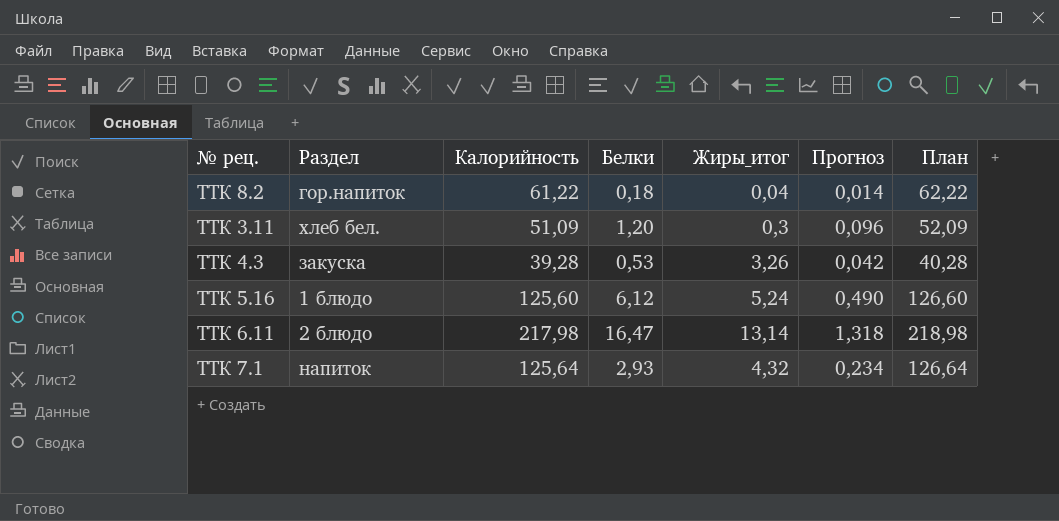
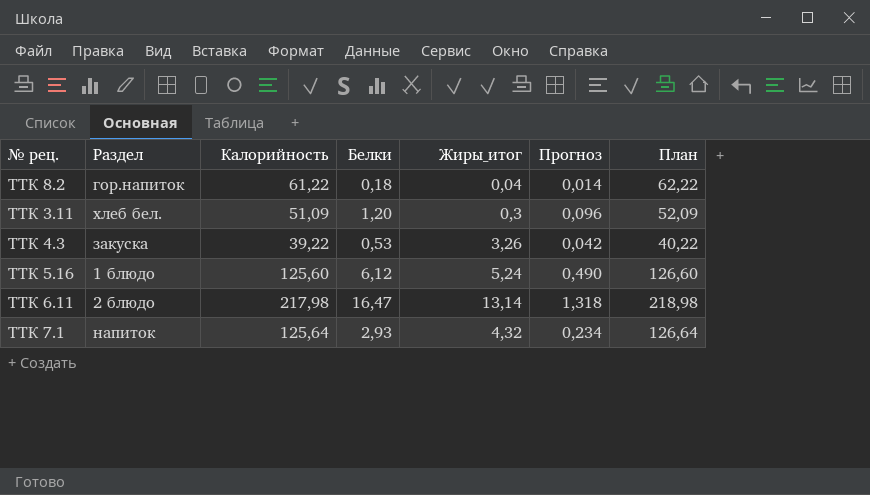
ТТК 4.3 | Калорийность: 39,28 -> 39,22
ТТК 4.3 | План: 40,28 -> 40,22

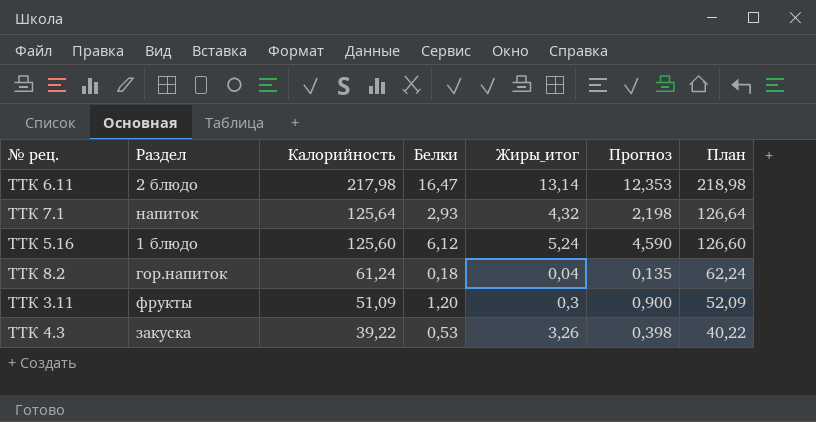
row order: none -> Калорийность descending
column Прогноз | formula: [Белки] * 0,08 -> [Белки] * 0,75
ТТК 8.2 | Калорийность: 61,22 -> 61,24
ТТК 8.2 | План: 62,22 -> 62,24
ТТК 3.11 | Раздел: хлеб бел. -> фрукты

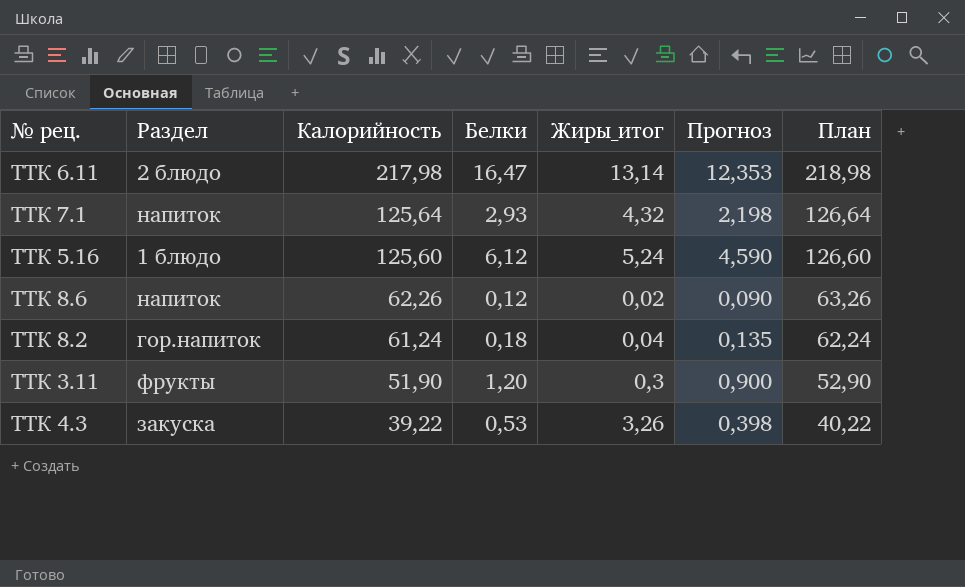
row ТТК 8.6: none -> напиток | 62,26 | 0,12 | 0,02 | 0,090 | 63,26
ТТК 3.11 | Калорийность: 51,09 -> 51,90
ТТК 3.11 | План: 52,09 -> 52,90

